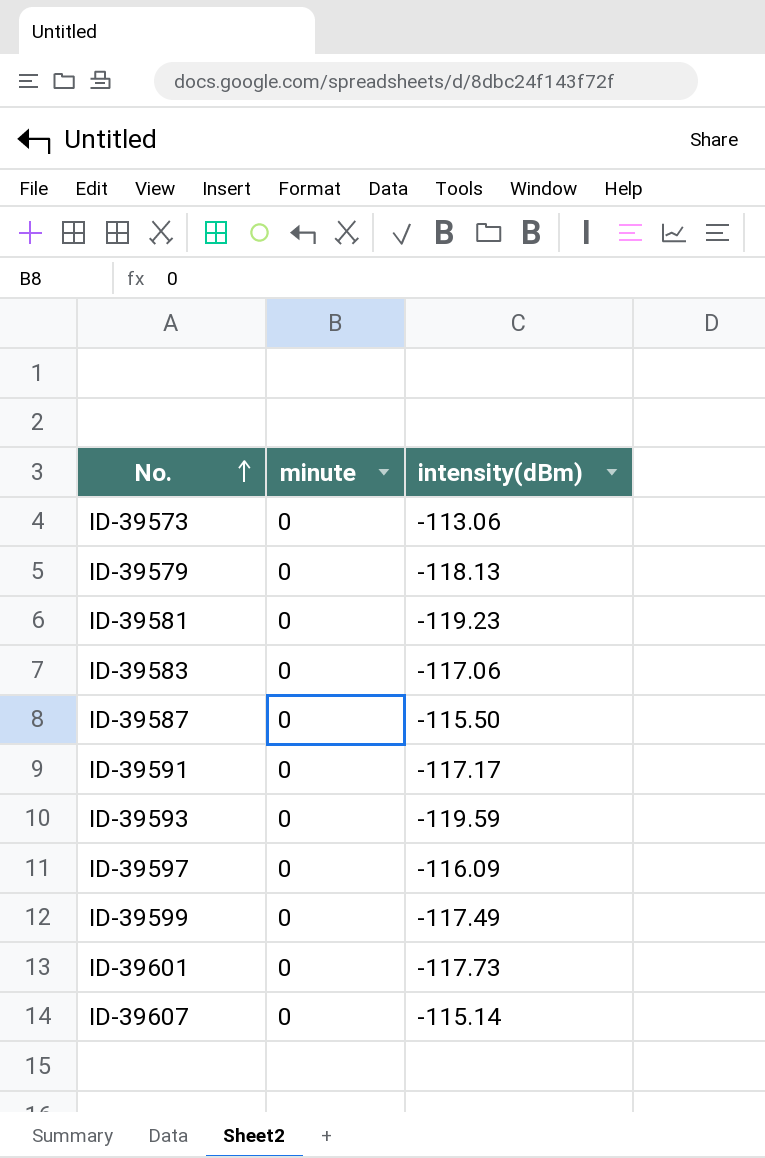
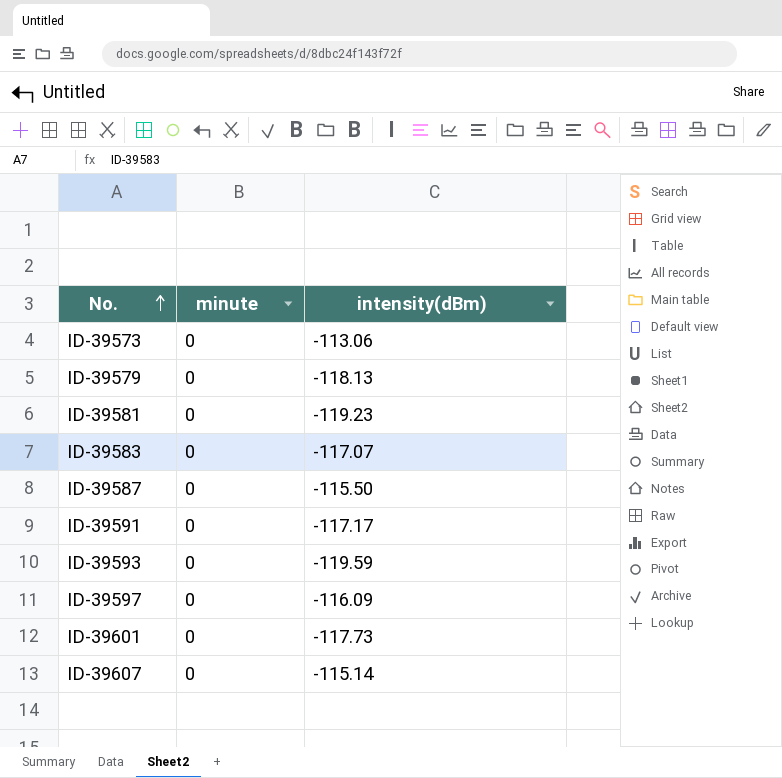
row ID-39599: 0 | -117.49 -> none
ID-39583 | intensity(dBm): -117.06 -> -117.07

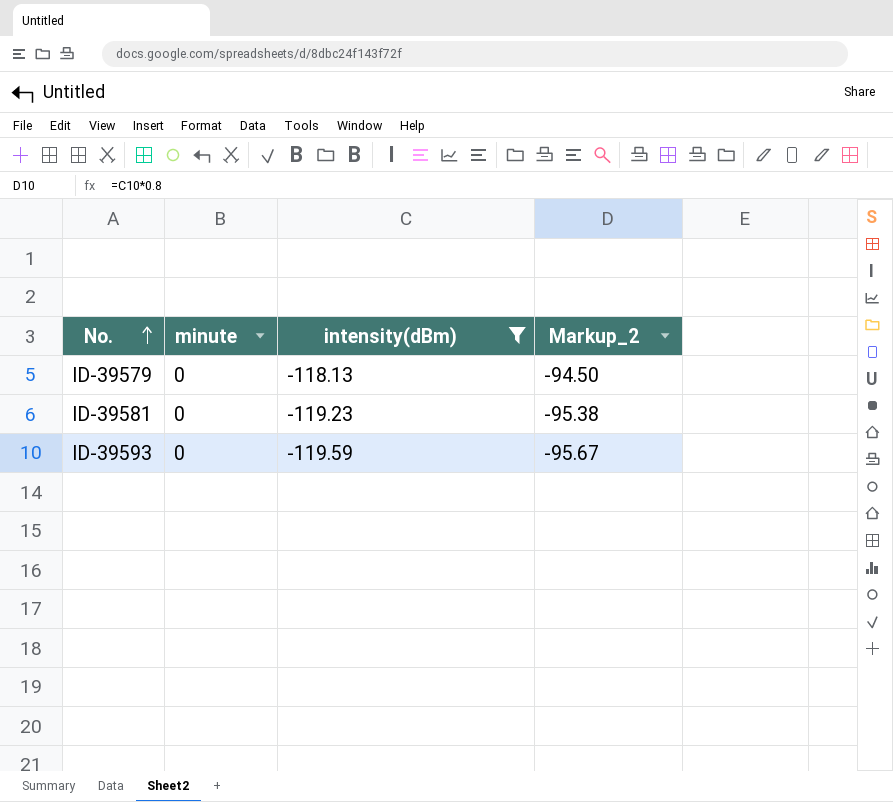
filter: none -> intensity(dBm) <= -118.13
column Markup_2 | formula: none -> [intensity(dBm)] * 0.8

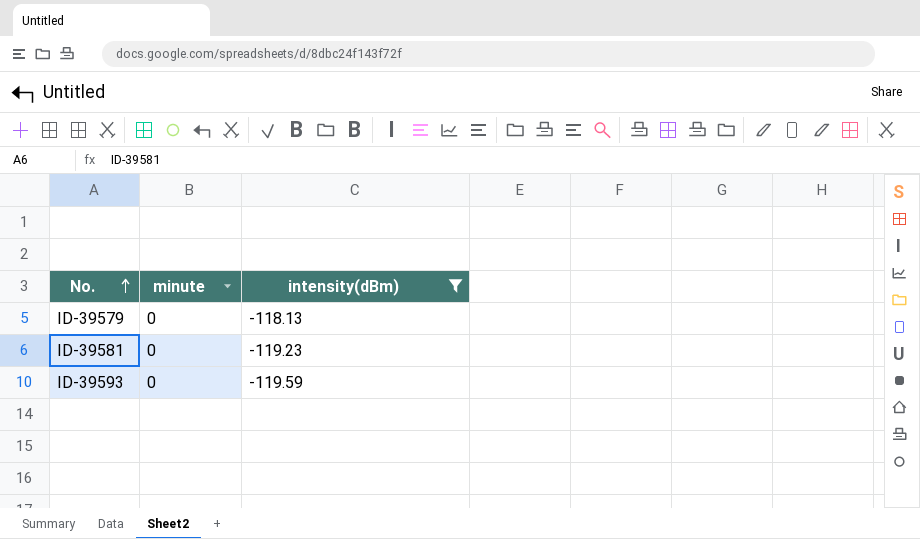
column Markup_2 | formula: [intensity(dBm)] * 0.8 -> none

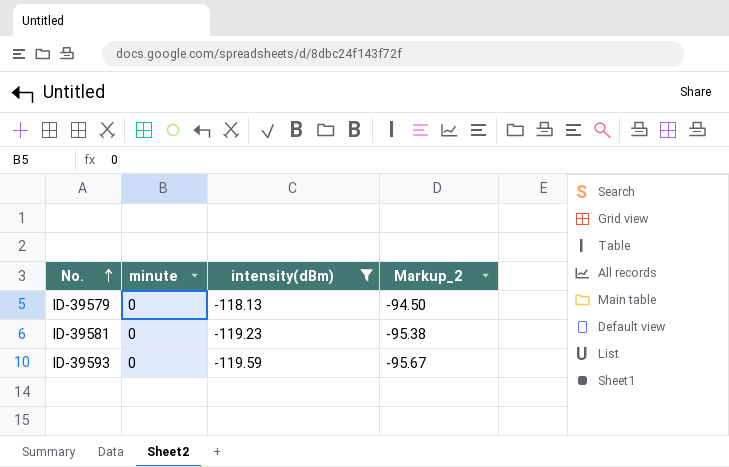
column Markup_2 | formula: none -> [intensity(dBm)] * 0.8

